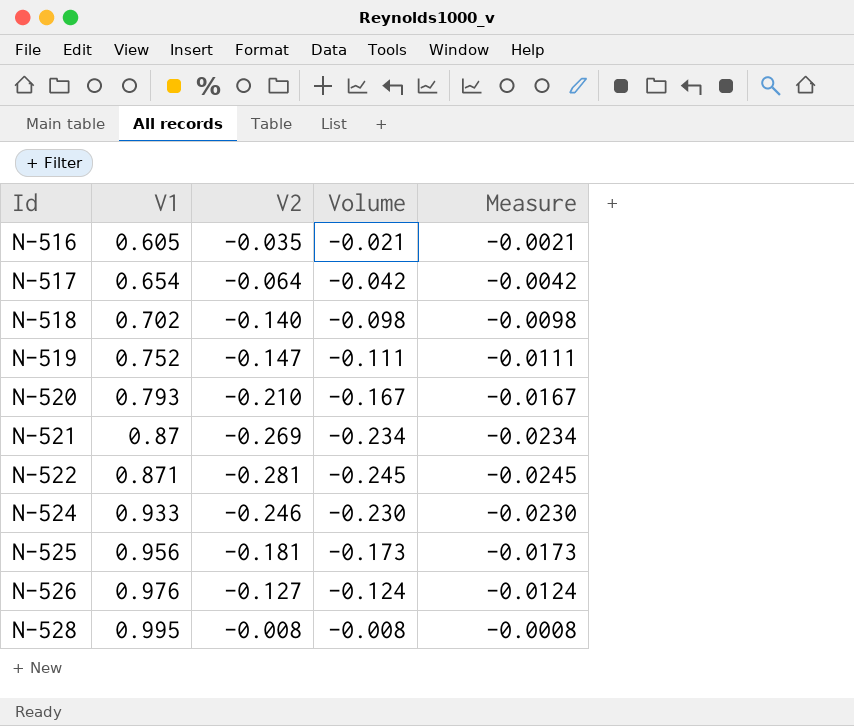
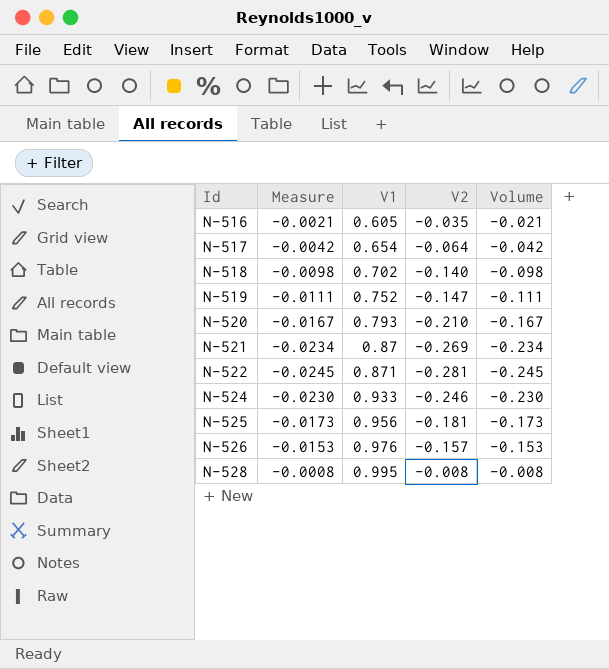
column Measure | position: 5 -> 2
N-526 | Measure: -0.0124 -> -0.0153
N-526 | V2: -0.127 -> -0.157
N-526 | Volume: -0.124 -> -0.153

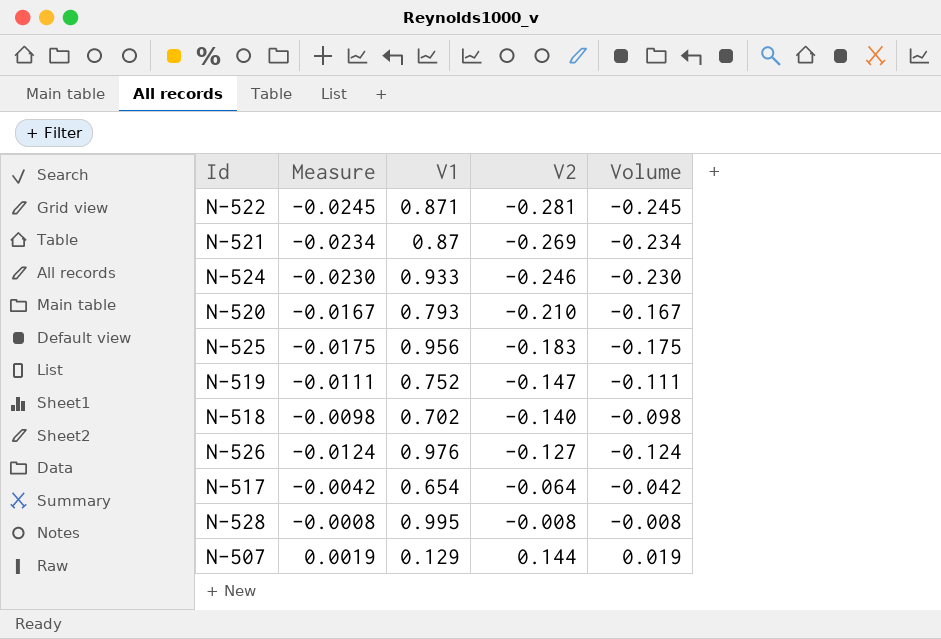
row order: Id ascending -> V2 ascending
row N-516: -0.0021 | 0.605 | -0.035 | -0.021 -> none
N-525 | Measure: -0.0173 -> -0.0175
N-525 | V2: -0.181 -> -0.183
N-525 | Volume: -0.173 -> -0.175
N-526 | Measure: -0.0153 -> -0.0124
N-526 | V2: -0.157 -> -0.127
N-526 | Volume: -0.153 -> -0.124
row N-507: none -> 0.0019 | 0.129 | 0.144 | 0.019

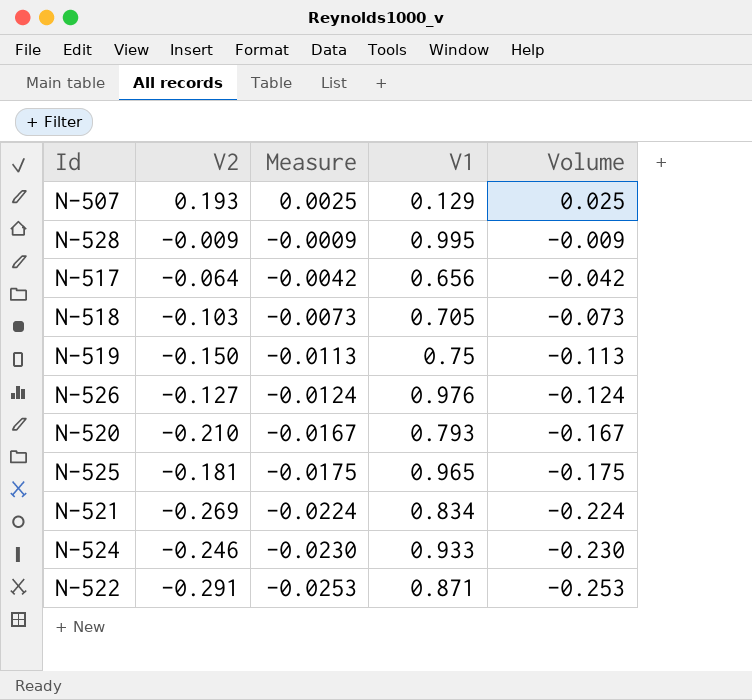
row order: V2 ascending -> Measure descending
column V2 | position: 4 -> 2
N-507 | V2: 0.144 -> 0.193
N-507 | Measure: 0.0019 -> 0.0025
N-507 | Volume: 0.019 -> 0.025
N-528 | V2: -0.008 -> -0.009
N-528 | Measure: -0.0008 -> -0.0009
N-528 | Volume: -0.008 -> -0.009
N-517 | V1: 0.654 -> 0.656
N-518 | V2: -0.140 -> -0.103
N-518 | Measure: -0.0098 -> -0.0073
N-518 | V1: 0.702 -> 0.705
N-518 | Volume: -0.098 -> -0.073
N-519 | V2: -0.147 -> -0.150
N-519 | Measure: -0.0111 -> -0.0113
N-519 | V1: 0.752 -> 0.75
N-519 | Volume: -0.111 -> -0.113
N-525 | V2: -0.183 -> -0.181
N-525 | V1: 0.956 -> 0.965
N-521 | Measure: -0.0234 -> -0.0224
N-521 | V1: 0.87 -> 0.834
N-521 | Volume: -0.234 -> -0.224
N-522 | V2: -0.281 -> -0.291
N-522 | Measure: -0.0245 -> -0.0253
N-522 | Volume: -0.245 -> -0.253

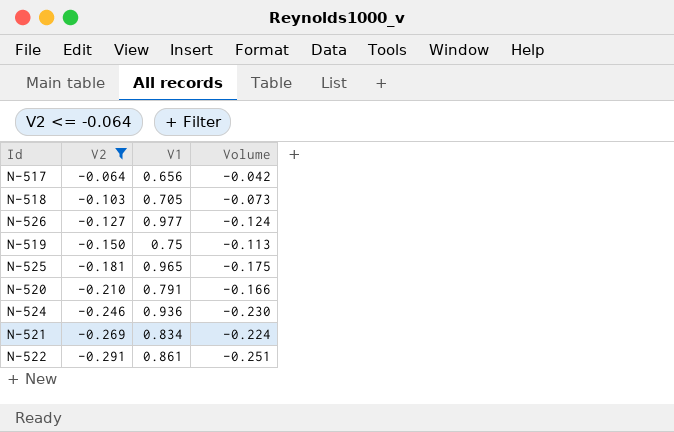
filter: none -> V2 <= -0.064
row order: Measure descending -> V2 descending
column Measure | formula: [Volume] * 0.1 -> none
N-526 | V1: 0.976 -> 0.977
N-520 | V1: 0.793 -> 0.791
N-520 | Volume: -0.167 -> -0.166
N-524 | V1: 0.933 -> 0.936
N-522 | V1: 0.871 -> 0.861
N-522 | Volume: -0.253 -> -0.251

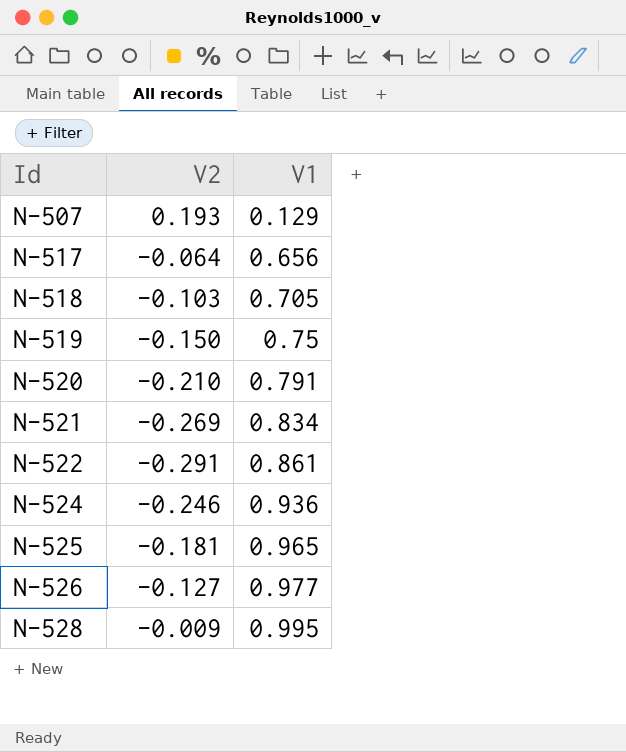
filter: V2 <= -0.064 -> none
row order: V2 descending -> Id ascending
column Volume | formula: [V2] * [V1] -> none

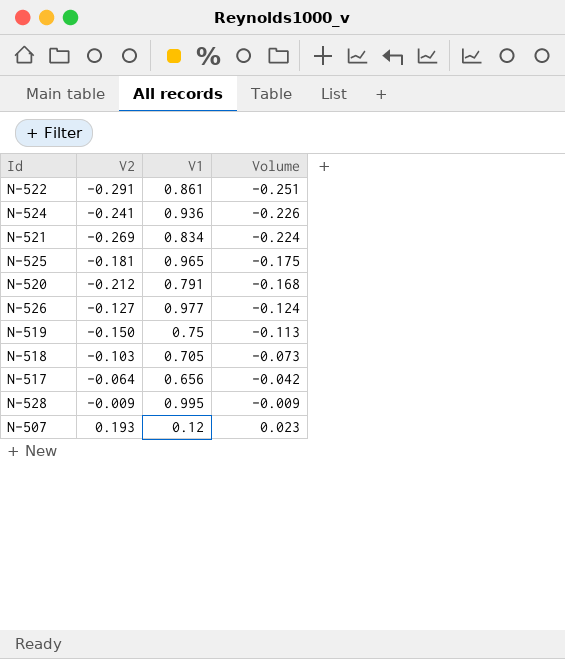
row order: Id ascending -> Volume ascending
column Volume | formula: none -> [V2] * [V1]
N-524 | V2: -0.246 -> -0.241
N-520 | V2: -0.210 -> -0.212
N-507 | V1: 0.129 -> 0.12

